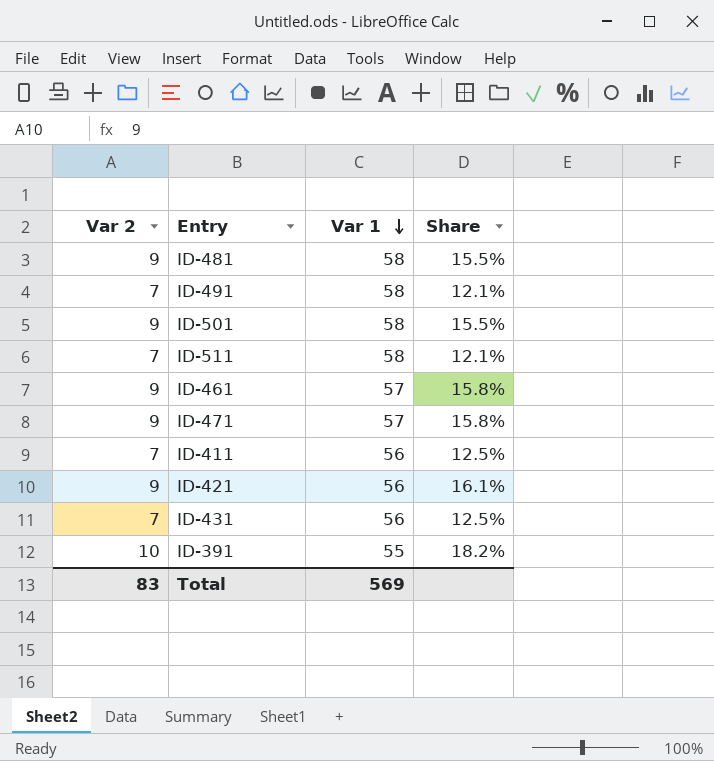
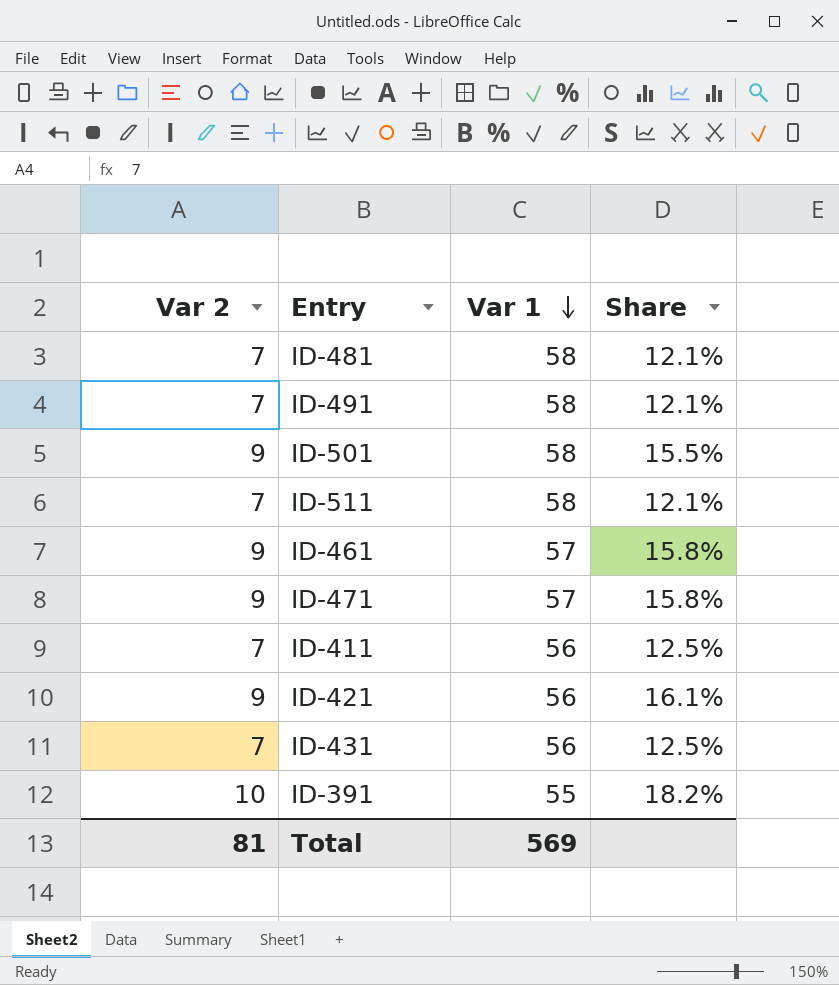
ID-481 | Var 2: 9 -> 7
ID-481 | Share: 15.5% -> 12.1%
Total | Var 2: 83 -> 81

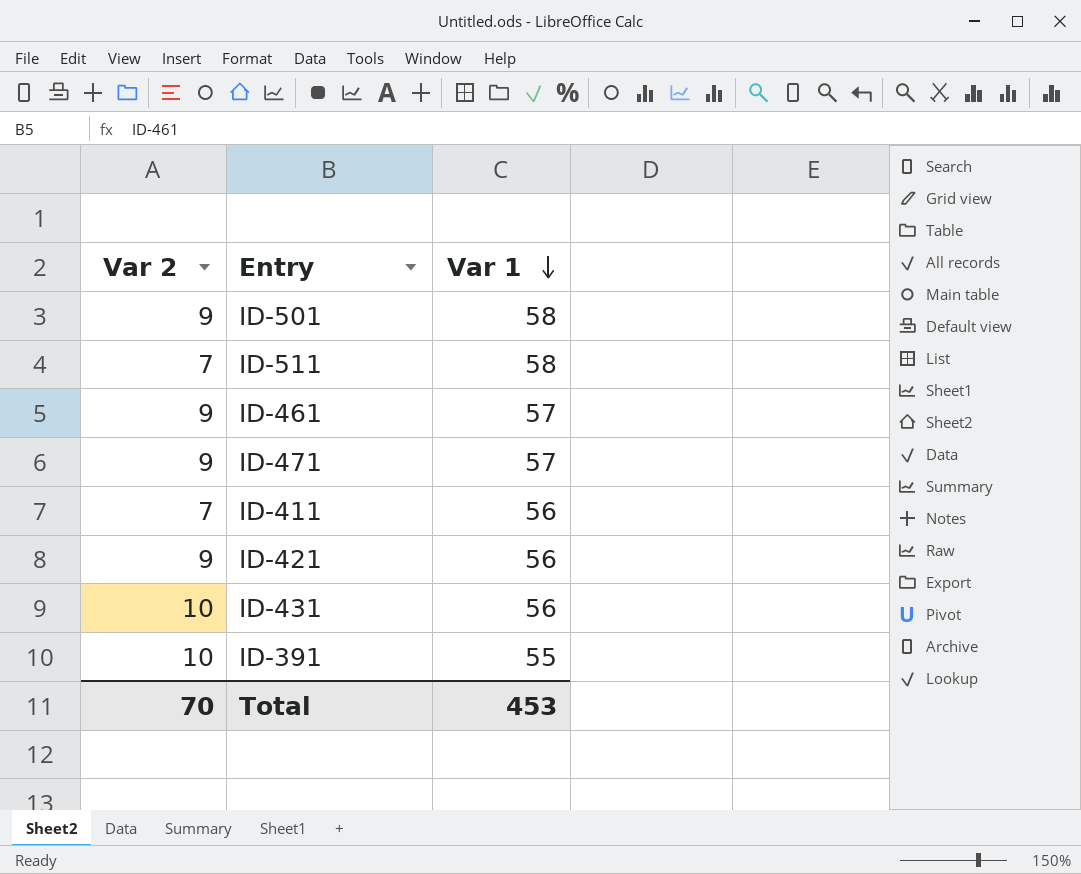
column Share | formula: [Var 2] / [Var 1] -> none
row ID-481: 7 | 58 | 12.1% -> none
row ID-491: 7 | 58 | 12.1% -> none
ID-431 | Var 2: 7 -> 10
Total | Var 2: 81 -> 70
Total | Var 1: 569 -> 453

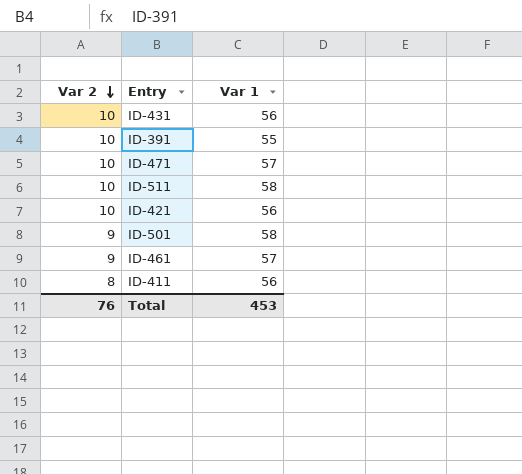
row order: Var 1 descending -> Var 2 descending
ID-471 | Var 2: 9 -> 10
ID-511 | Var 2: 7 -> 10
ID-421 | Var 2: 9 -> 10
ID-411 | Var 2: 7 -> 8
Total | Var 2: 70 -> 76

